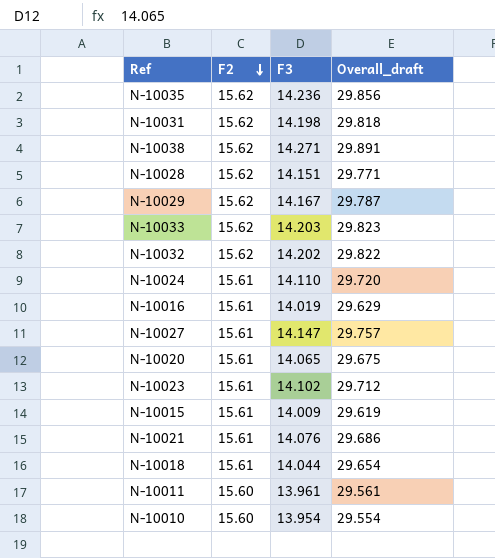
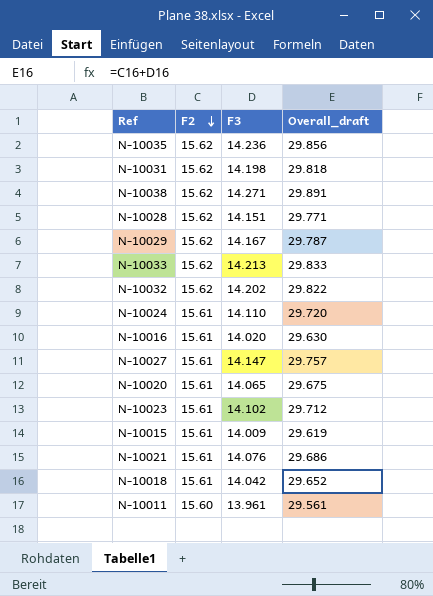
row N-10010: 15.60 | 13.954 | 29.554 -> none
N-10033 | F3: 14.203 -> 14.213
N-10033 | Overall_draft: 29.823 -> 29.833
N-10016 | F3: 14.019 -> 14.020
N-10016 | Overall_draft: 29.629 -> 29.630
N-10018 | F3: 14.044 -> 14.042
N-10018 | Overall_draft: 29.654 -> 29.652

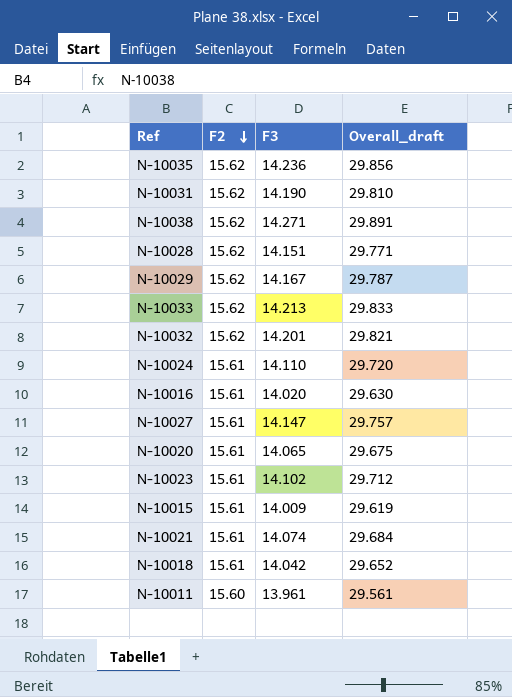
N-10031 | F3: 14.198 -> 14.190
N-10031 | Overall_draft: 29.818 -> 29.810
N-10032 | F3: 14.202 -> 14.201
N-10032 | Overall_draft: 29.822 -> 29.821
N-10021 | F3: 14.076 -> 14.074
N-10021 | Overall_draft: 29.686 -> 29.684

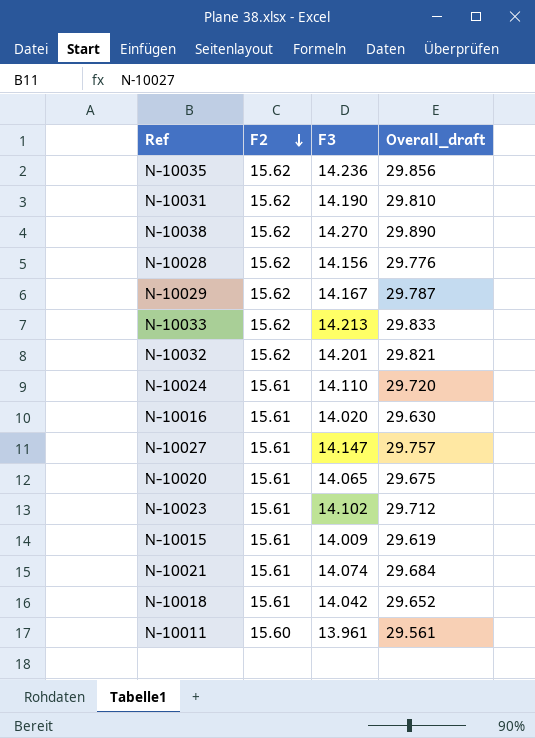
N-10038 | F3: 14.271 -> 14.270
N-10038 | Overall_draft: 29.891 -> 29.890
N-10028 | F3: 14.151 -> 14.156
N-10028 | Overall_draft: 29.771 -> 29.776

